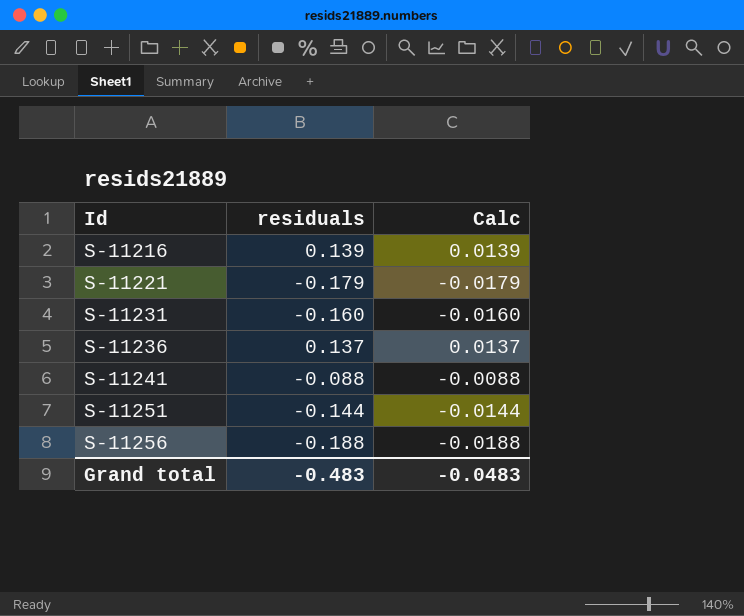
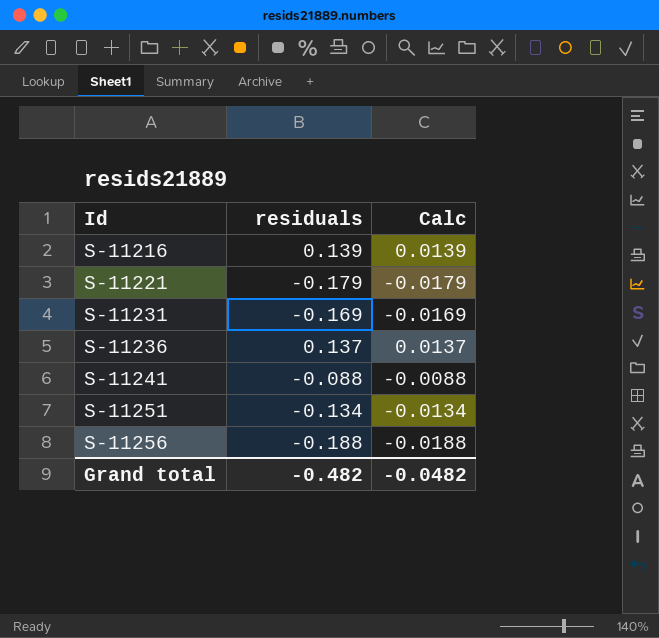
S-11231 | residuals: -0.160 -> -0.169
S-11231 | Calc: -0.0160 -> -0.0169
S-11251 | residuals: -0.144 -> -0.134
S-11251 | Calc: -0.0144 -> -0.0134
Grand total | residuals: -0.483 -> -0.482
Grand total | Calc: -0.0483 -> -0.0482

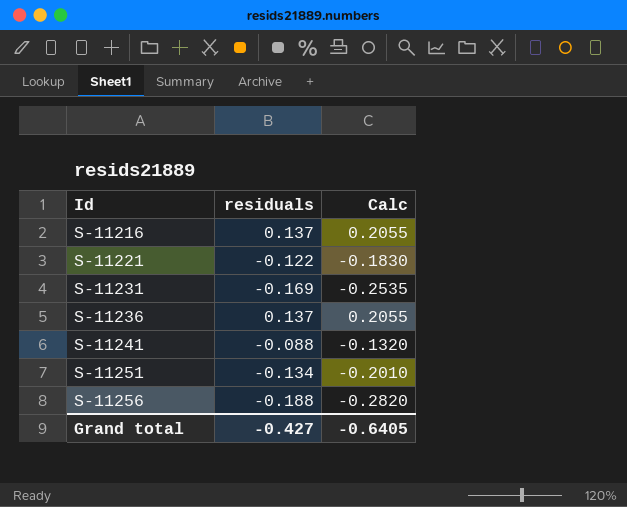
column Calc | formula: [residuals] * 0.1 -> [residuals] * 1.5
S-11216 | residuals: 0.139 -> 0.137
S-11221 | residuals: -0.179 -> -0.122
Grand total | residuals: -0.482 -> -0.427
Grand total | Calc: -0.0482 -> -0.6405

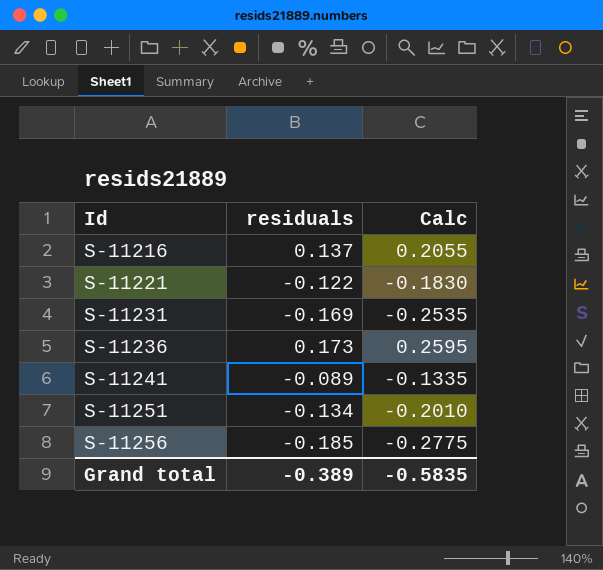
S-11236 | residuals: 0.137 -> 0.173
S-11236 | Calc: 0.2055 -> 0.2595
S-11241 | residuals: -0.088 -> -0.089
S-11241 | Calc: -0.1320 -> -0.1335
S-11256 | residuals: -0.188 -> -0.185
S-11256 | Calc: -0.2820 -> -0.2775
Grand total | residuals: -0.427 -> -0.389
Grand total | Calc: -0.6405 -> -0.5835

